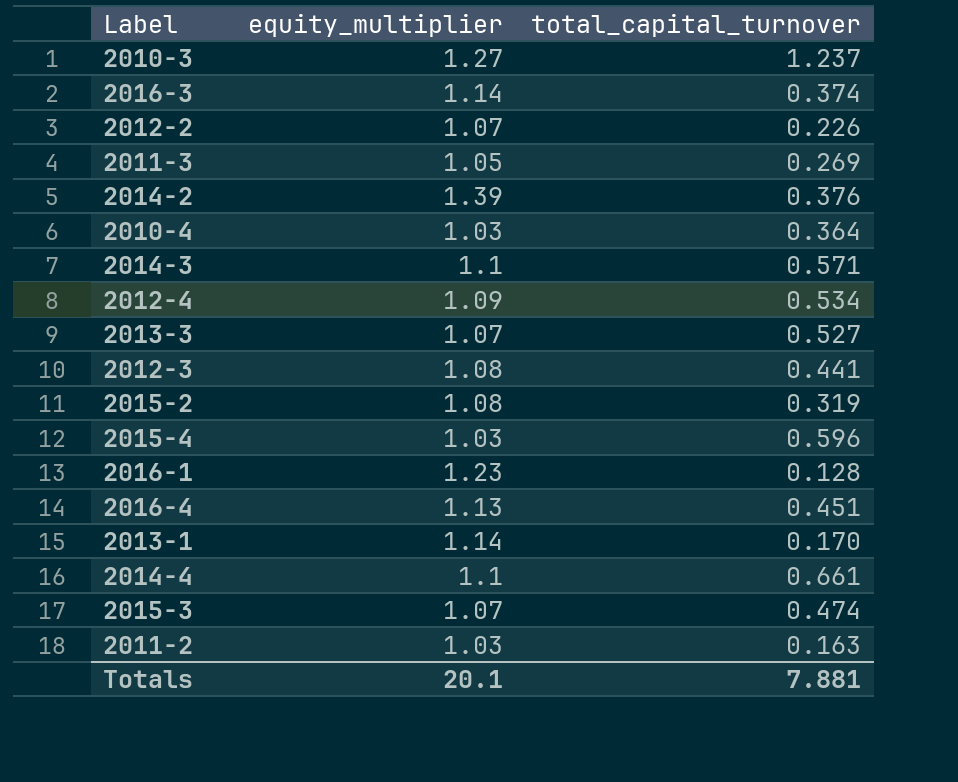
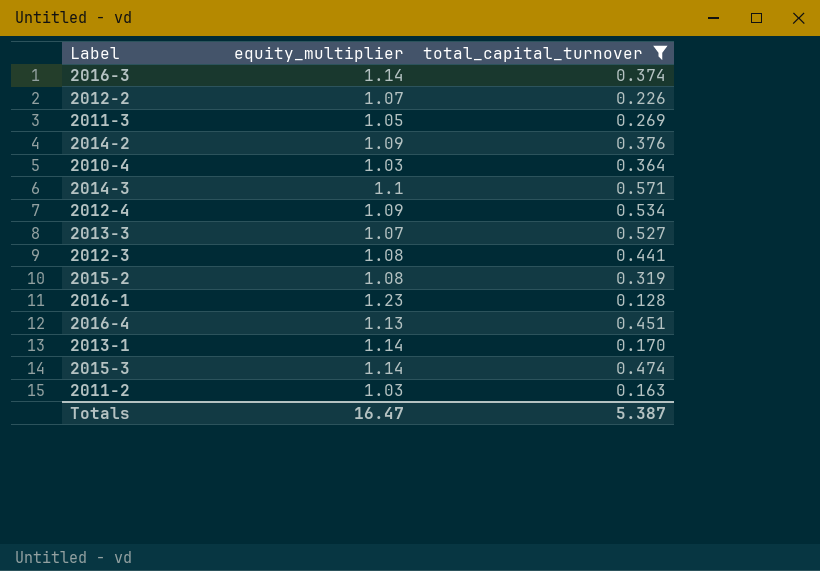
filter: none -> total_capital_turnover <= 0.571
2014-2 | equity_multiplier: 1.39 -> 1.09
2015-3 | equity_multiplier: 1.07 -> 1.14
Totals | equity_multiplier: 20.1 -> 16.47
Totals | total_capital_turnover: 7.881 -> 5.387

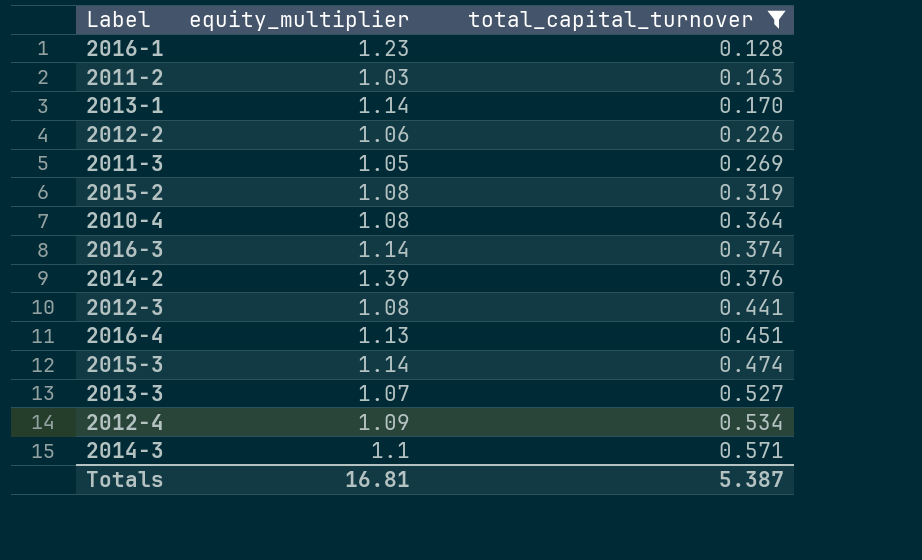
row order: none -> total_capital_turnover ascending
2012-2 | equity_multiplier: 1.07 -> 1.06
2010-4 | equity_multiplier: 1.03 -> 1.08
2014-2 | equity_multiplier: 1.09 -> 1.39
Totals | equity_multiplier: 16.47 -> 16.81

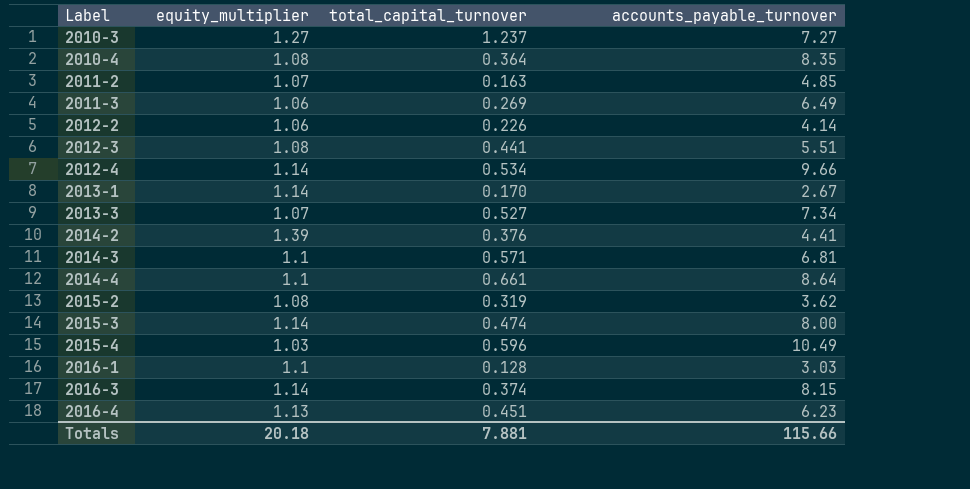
filter: total_capital_turnover <= 0.571 -> none
row order: total_capital_turnover ascending -> Label ascending
column accounts_payable_turnover | position: none -> 4
2011-2 | equity_multiplier: 1.03 -> 1.07
2011-3 | equity_multiplier: 1.05 -> 1.06
2012-4 | equity_multiplier: 1.09 -> 1.14
2016-1 | equity_multiplier: 1.23 -> 1.1
Totals | equity_multiplier: 16.81 -> 20.18
Totals | total_capital_turnover: 5.387 -> 7.881

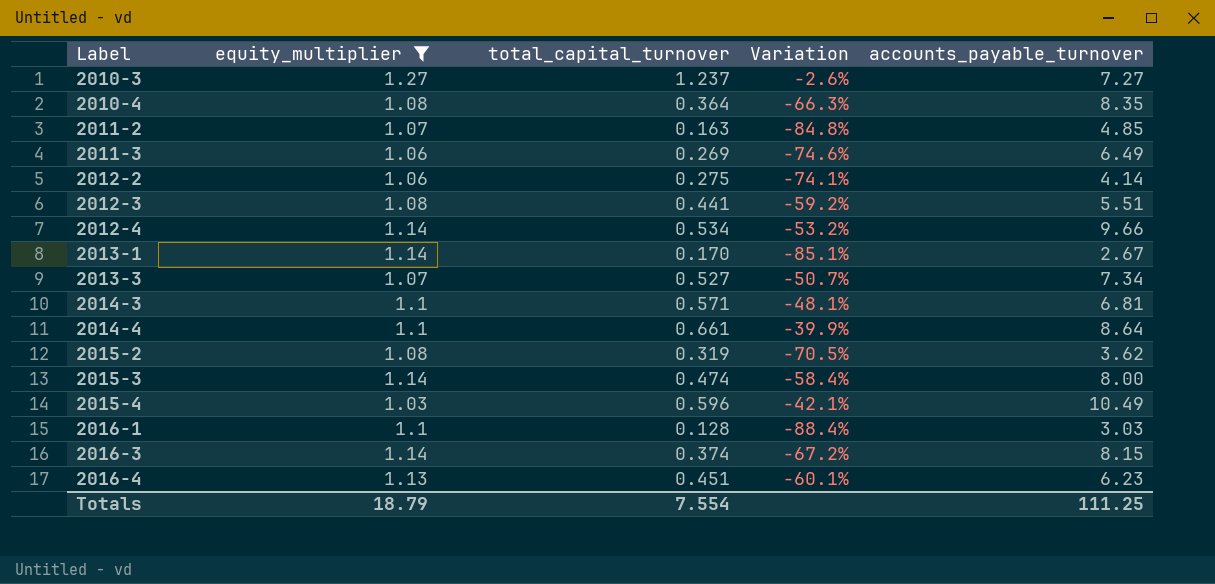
filter: none -> equity_multiplier != 1.39
column Variation | formula: none -> ([total_capital_turnover] - [equity_multiplier]) / [equity_multiplier]
2012-2 | total_capital_turnover: 0.226 -> 0.275
Totals | equity_multiplier: 20.18 -> 18.79
Totals | total_capital_turnover: 7.881 -> 7.554
Totals | accounts_payable_turnover: 115.66 -> 111.25

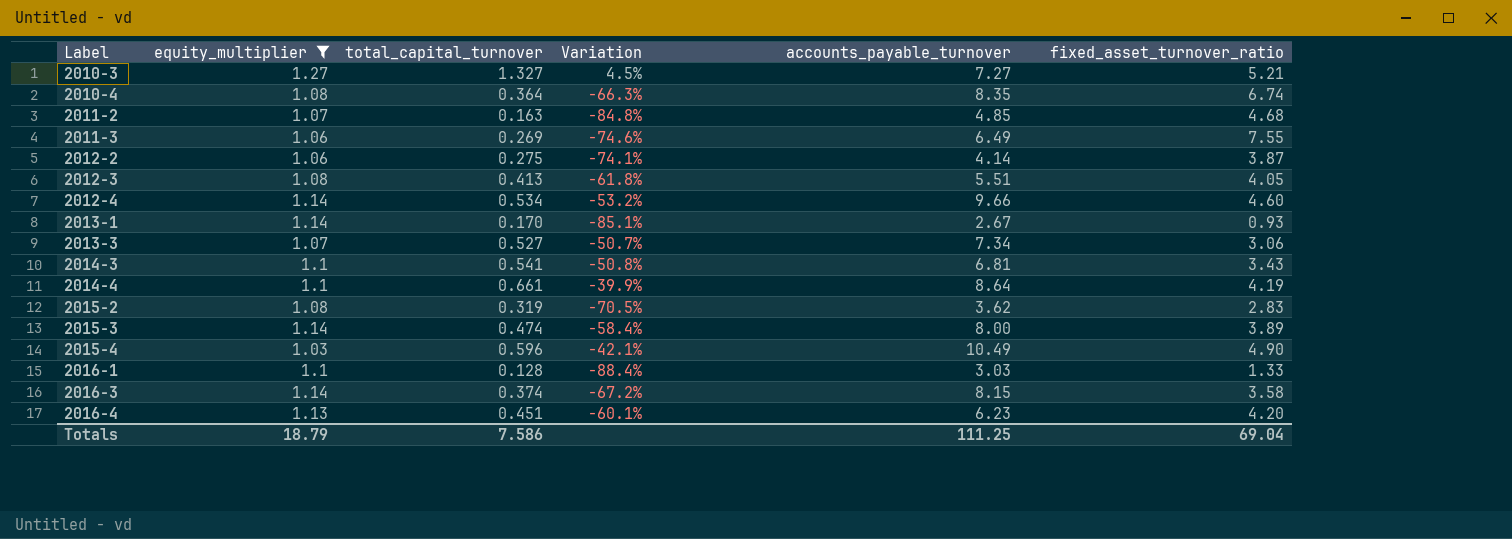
column fixed_asset_turnover_ratio | position: none -> 6
2010-3 | total_capital_turnover: 1.237 -> 1.327
2010-3 | Variation: -2.6% -> 4.5%
2012-3 | total_capital_turnover: 0.441 -> 0.413
2012-3 | Variation: -59.2% -> -61.8%
2014-3 | total_capital_turnover: 0.571 -> 0.541
2014-3 | Variation: -48.1% -> -50.8%
Totals | total_capital_turnover: 7.554 -> 7.586

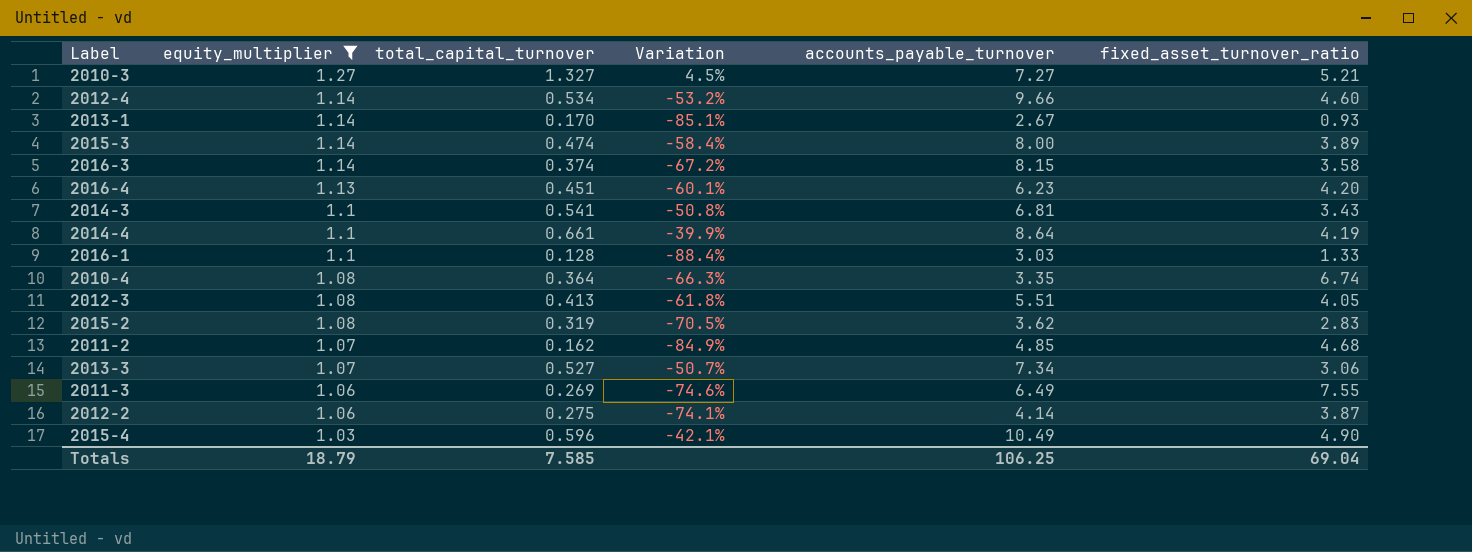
row order: Label ascending -> equity_multiplier descending
2010-4 | accounts_payable_turnover: 8.35 -> 3.35
2011-2 | total_capital_turnover: 0.163 -> 0.162
2011-2 | Variation: -84.8% -> -84.9%
Totals | total_capital_turnover: 7.586 -> 7.585
Totals | accounts_payable_turnover: 111.25 -> 106.25

